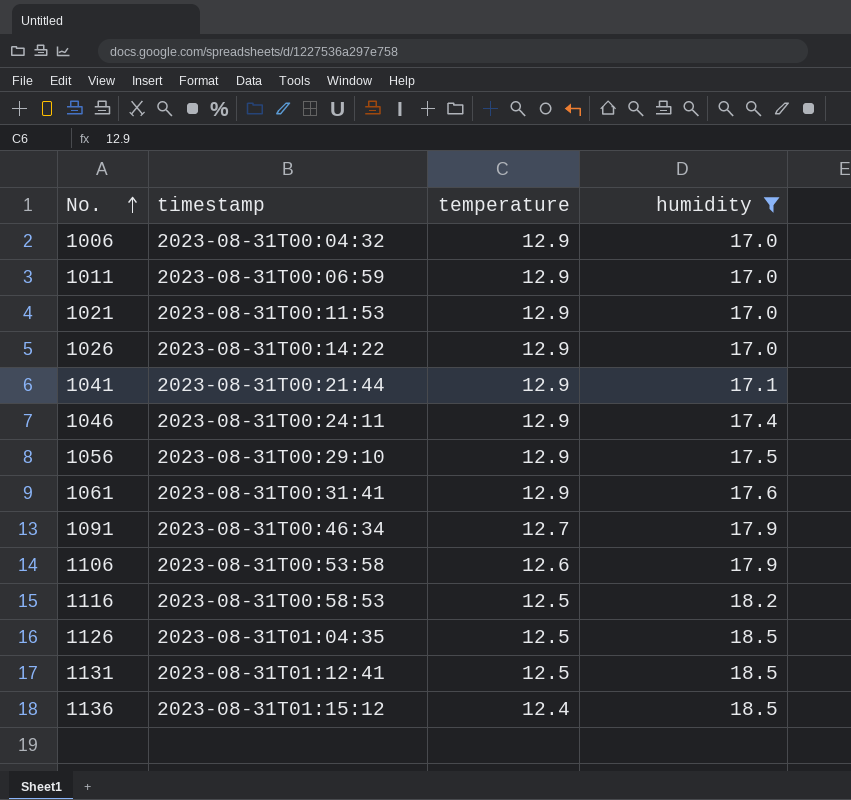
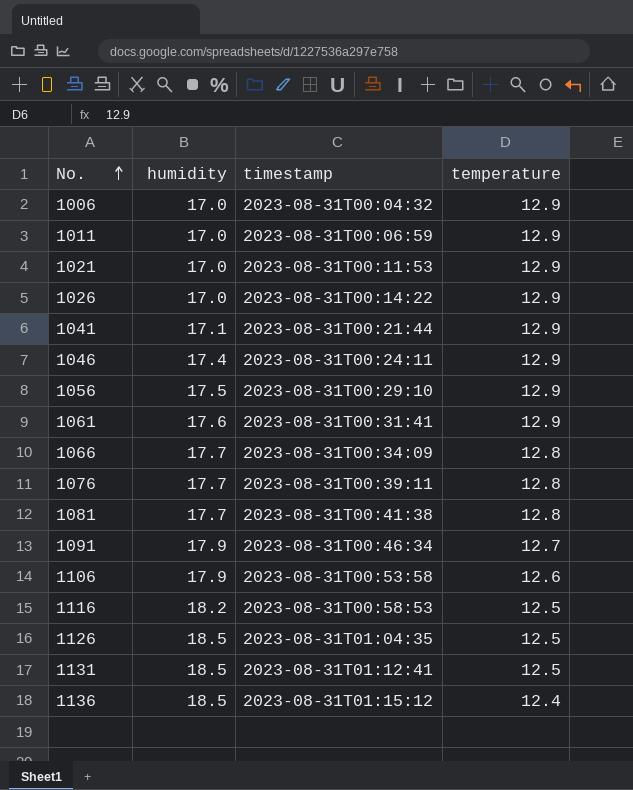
filter: humidity != 17.7 -> none
column humidity | position: 4 -> 2

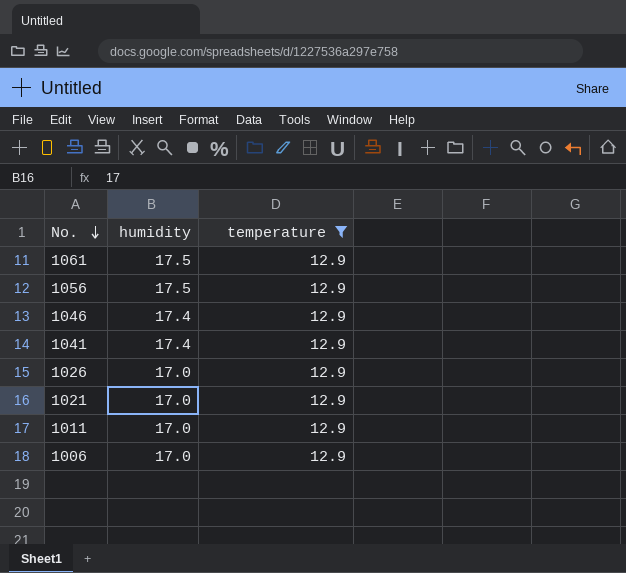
filter: none -> temperature = 12.9
row order: No. ascending -> No. descending
column timestamp | position: 3 -> none
1061 | humidity: 17.6 -> 17.5
1041 | humidity: 17.1 -> 17.4

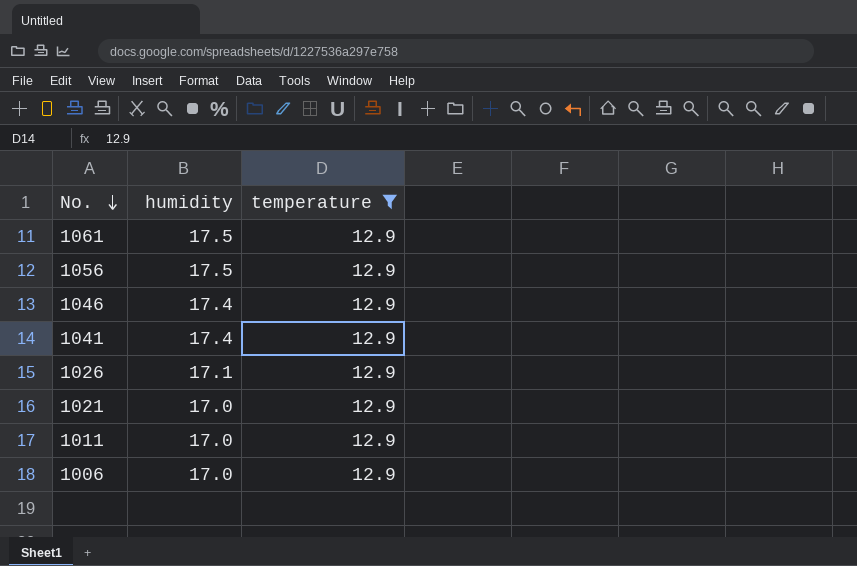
1026 | humidity: 17.0 -> 17.1

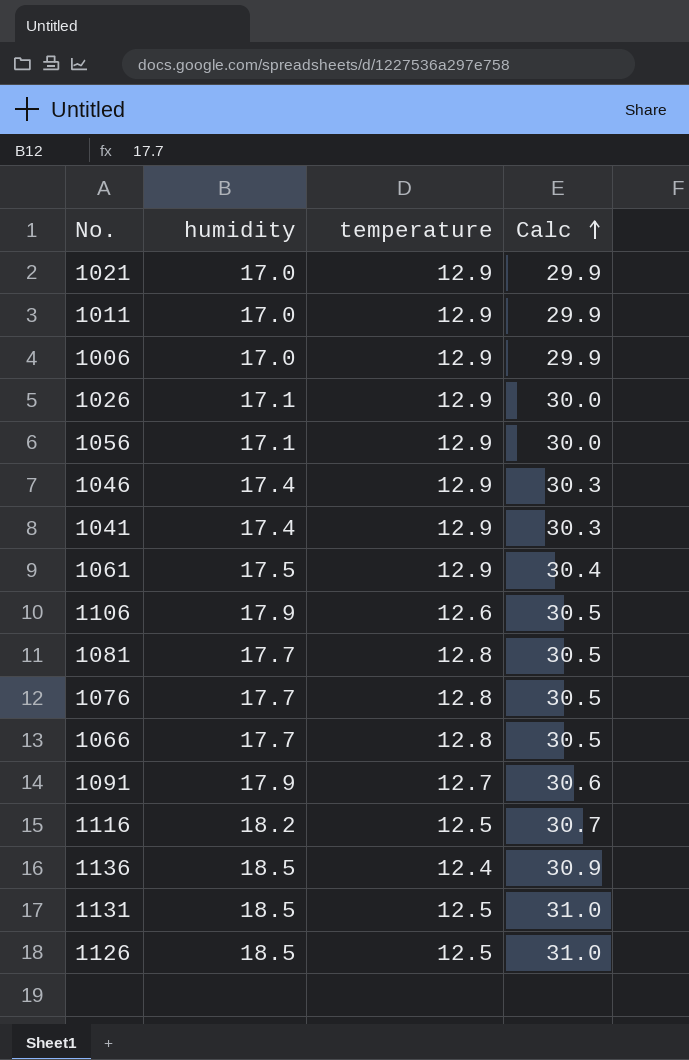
filter: temperature = 12.9 -> none
row order: No. descending -> Calc ascending
column Calc | formula: none -> [humidity] + [temperature]
1056 | humidity: 17.5 -> 17.1

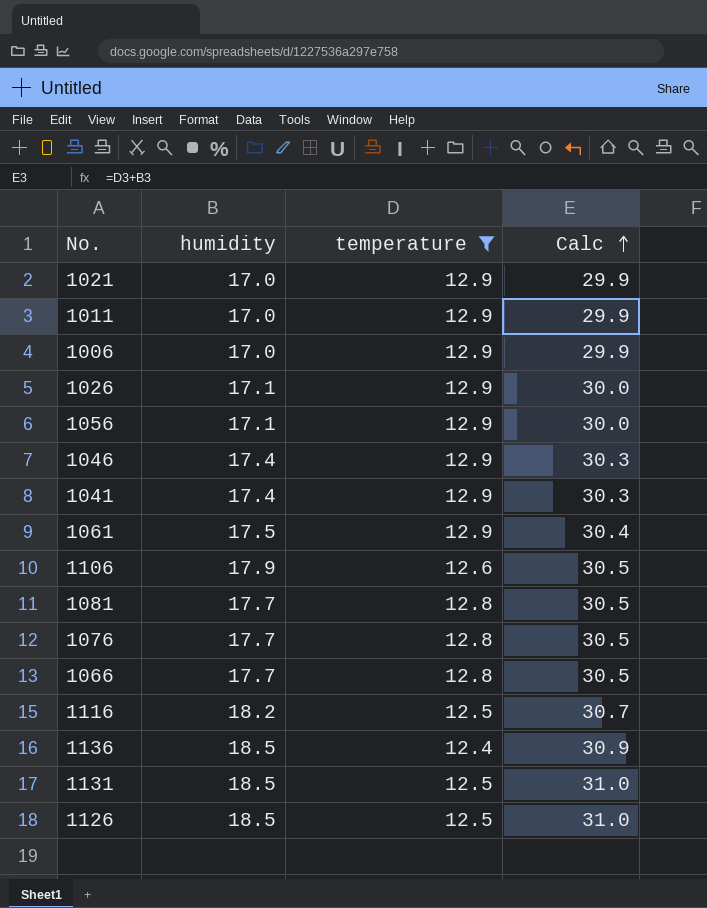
filter: none -> temperature != 12.7

